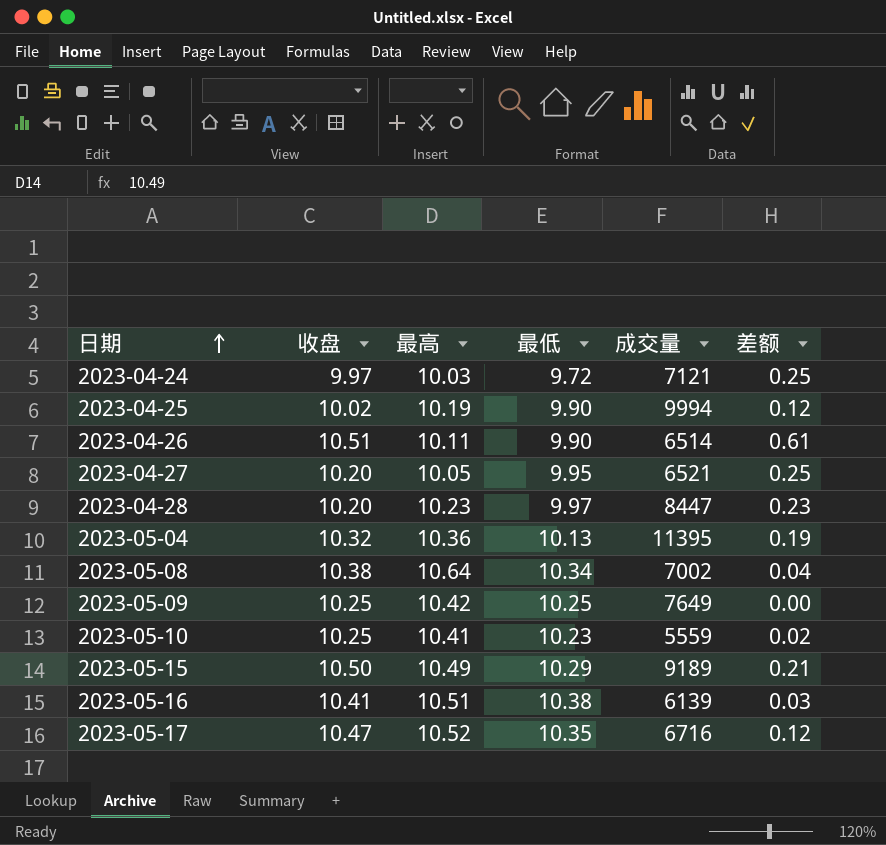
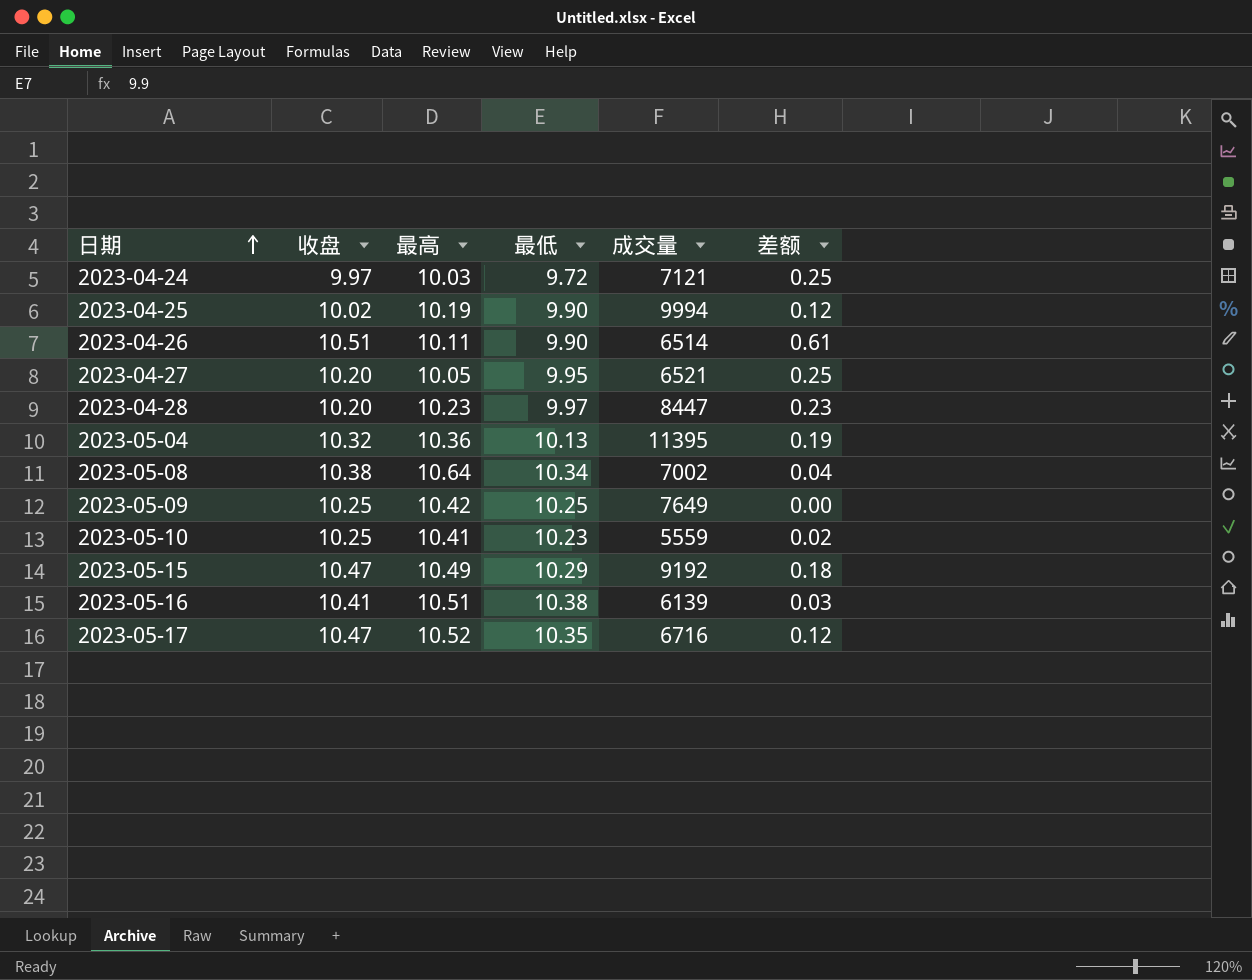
2023-05-15 | 收盘: 10.50 -> 10.47
2023-05-15 | 成交量: 9189 -> 9192
2023-05-15 | 差额: 0.21 -> 0.18

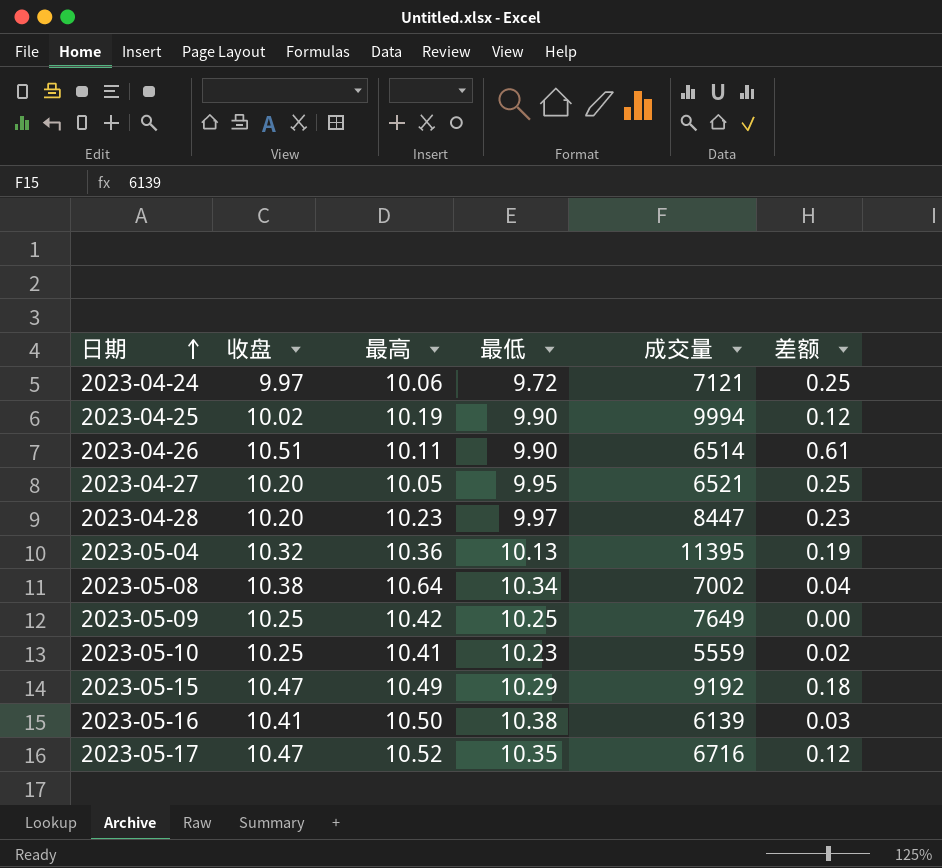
2023-04-24 | 最高: 10.03 -> 10.06
2023-05-16 | 最高: 10.51 -> 10.50

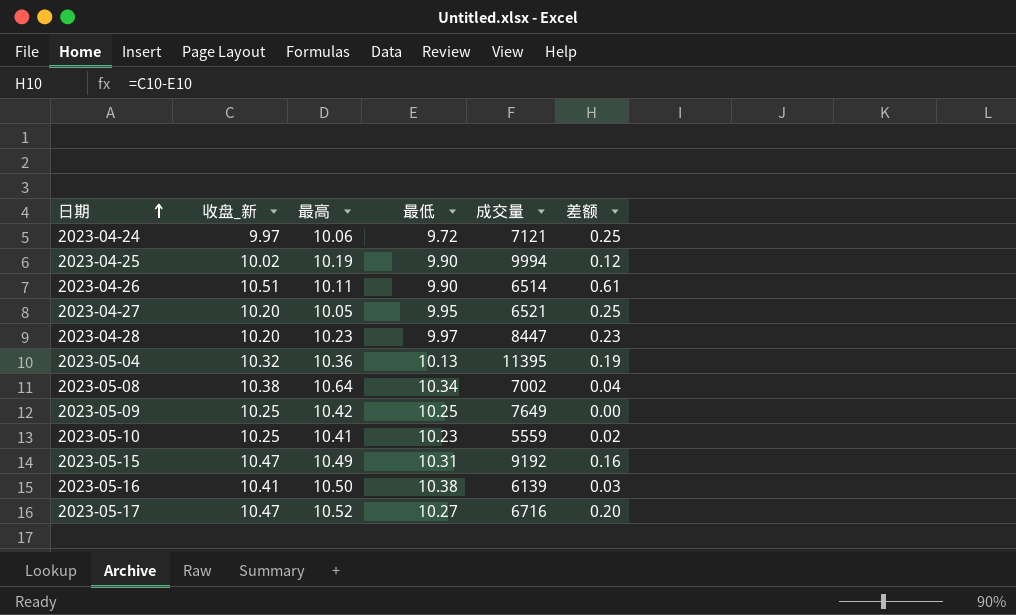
column name: 收盘 -> 收盘_新
2023-05-15 | 最低: 10.29 -> 10.31
2023-05-15 | 差额: 0.18 -> 0.16
2023-05-17 | 最低: 10.35 -> 10.27
2023-05-17 | 差额: 0.12 -> 0.20

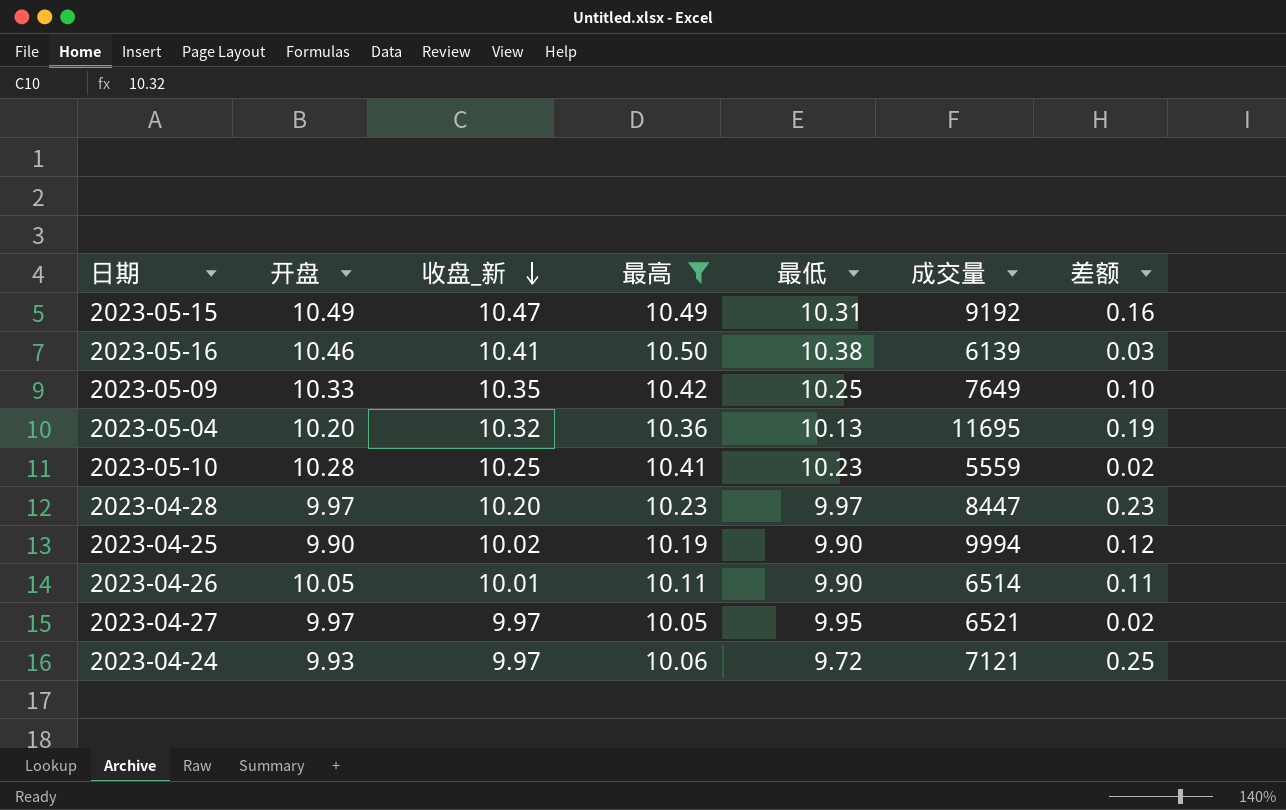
filter: none -> 最高 <= 10.50
row order: 日期 ascending -> 收盘_新 descending
column 开盘 | position: none -> 2
2023-05-09 | 收盘_新: 10.25 -> 10.35
2023-05-09 | 差额: 0.00 -> 0.10
2023-05-04 | 成交量: 11395 -> 11695
2023-04-26 | 收盘_新: 10.51 -> 10.01
2023-04-26 | 差额: 0.61 -> 0.11
2023-04-27 | 收盘_新: 10.20 -> 9.97
2023-04-27 | 差额: 0.25 -> 0.02

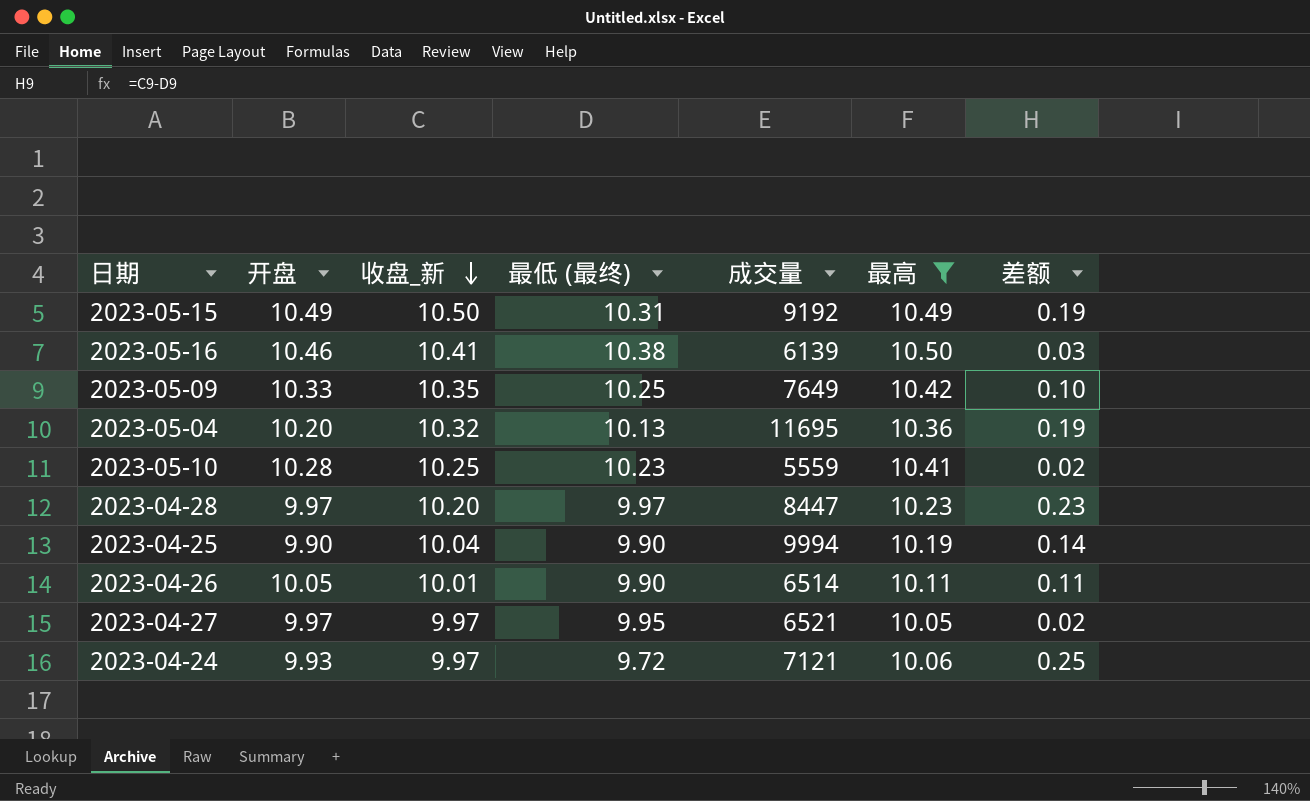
column name: 最低 -> 最低 (最终)
column 最高 | position: 4 -> 6
2023-05-15 | 收盘_新: 10.47 -> 10.50
2023-05-15 | 差额: 0.16 -> 0.19
2023-04-25 | 收盘_新: 10.02 -> 10.04
2023-04-25 | 差额: 0.12 -> 0.14

